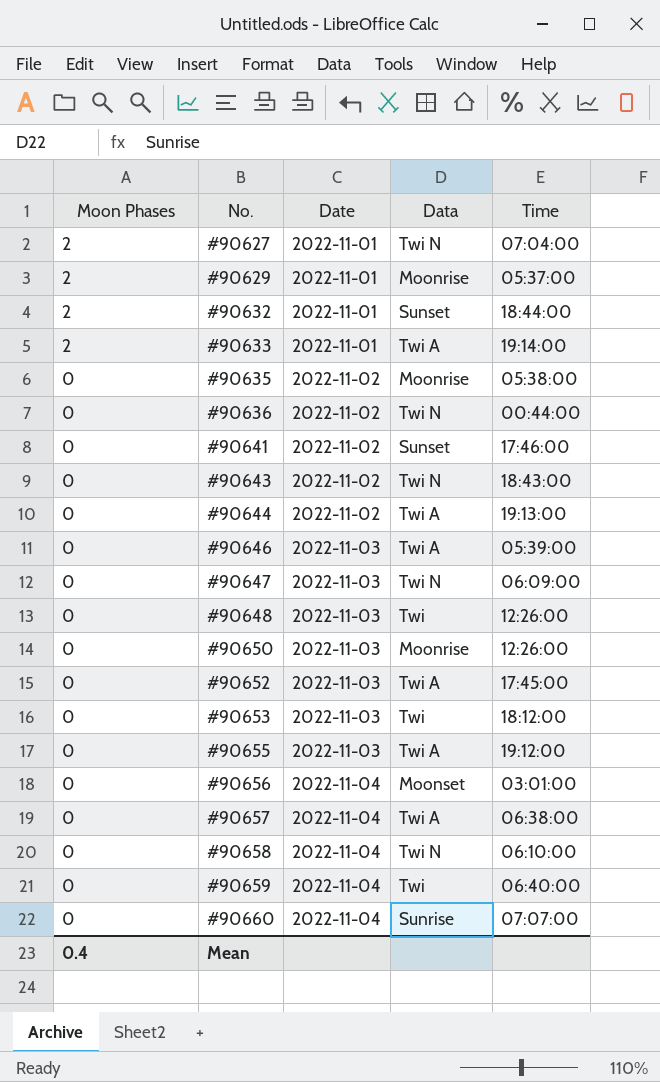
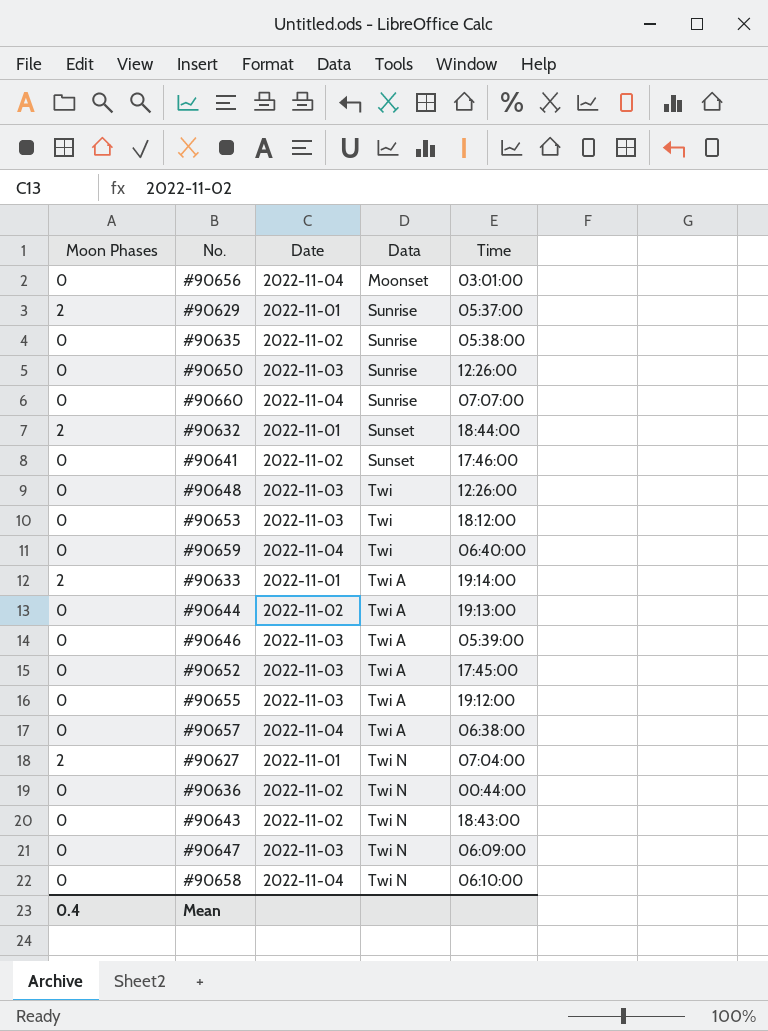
row order: Moon Phases descending -> Data ascending
#90629 | Data: Moonrise -> Sunrise
#90635 | Data: Moonrise -> Sunrise
#90650 | Data: Moonrise -> Sunrise

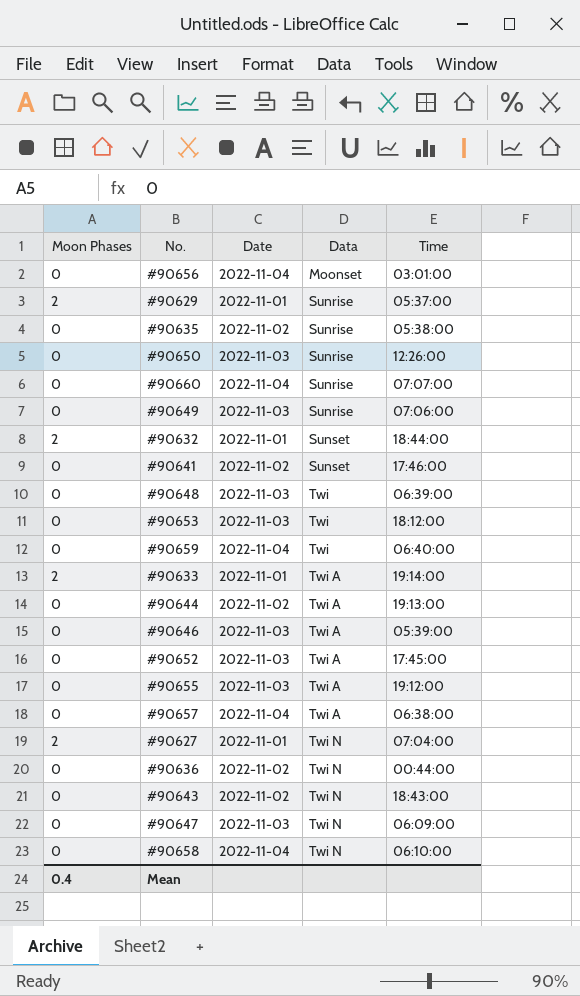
row #90649: none -> 0 | 2022-11-03 | Sunrise | 07:06:00
#90648 | Time: 12:26:00 -> 06:39:00

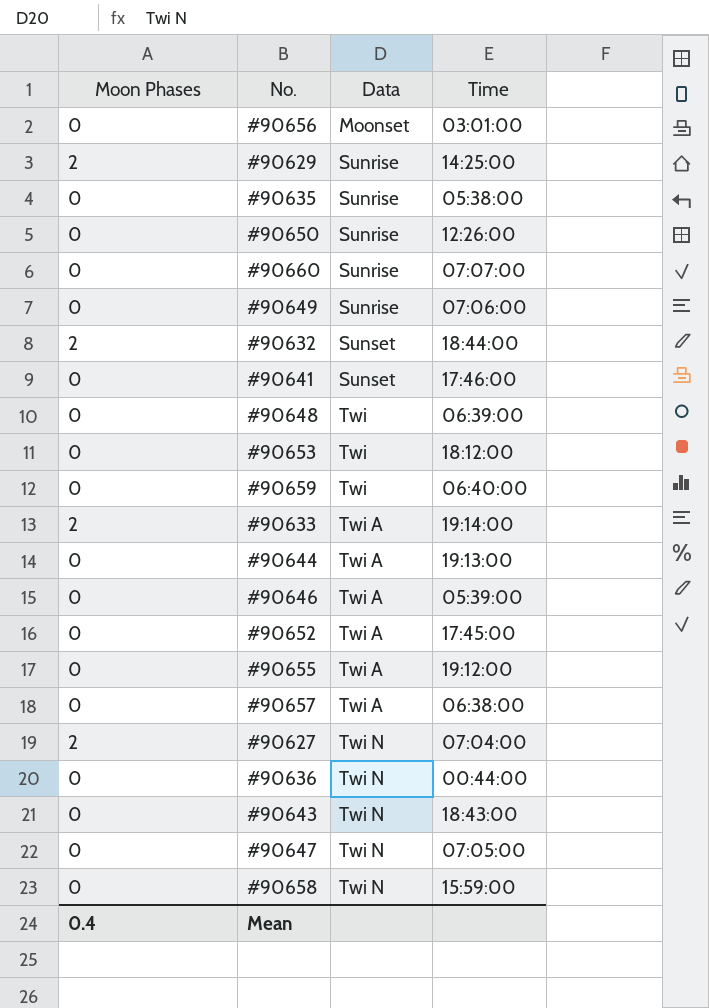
column Date | position: 3 -> none
#90629 | Time: 05:37:00 -> 14:25:00
#90647 | Time: 06:09:00 -> 07:05:00
#90658 | Time: 06:10:00 -> 15:59:00

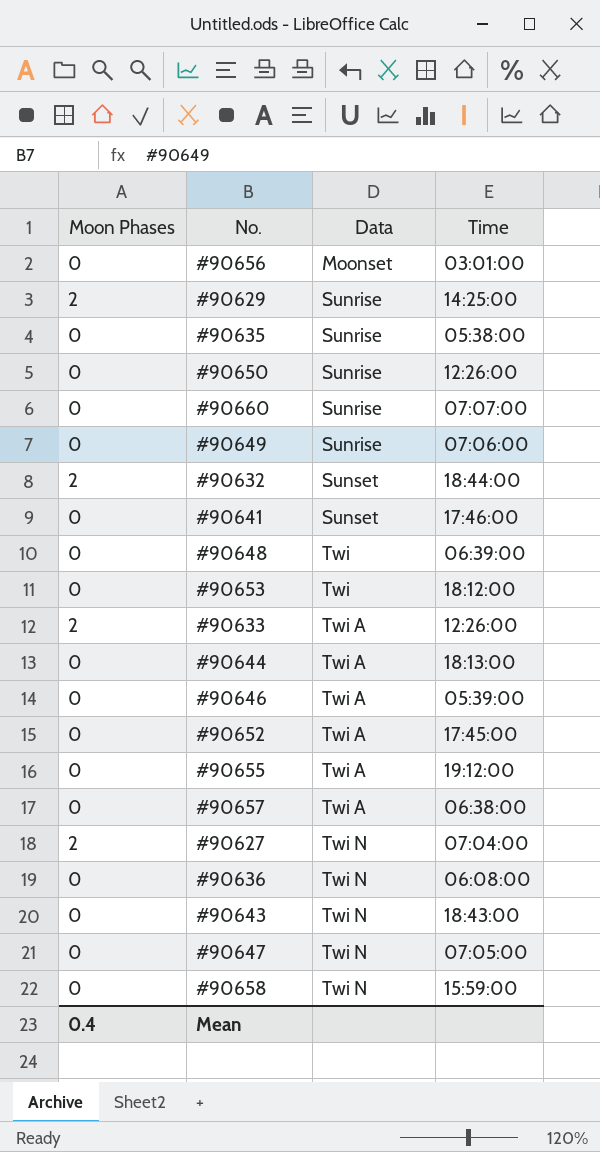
row #90659: 0 | Twi | 06:40:00 -> none
#90633 | Time: 19:14:00 -> 12:26:00
#90644 | Time: 19:13:00 -> 18:13:00
#90636 | Time: 00:44:00 -> 06:08:00

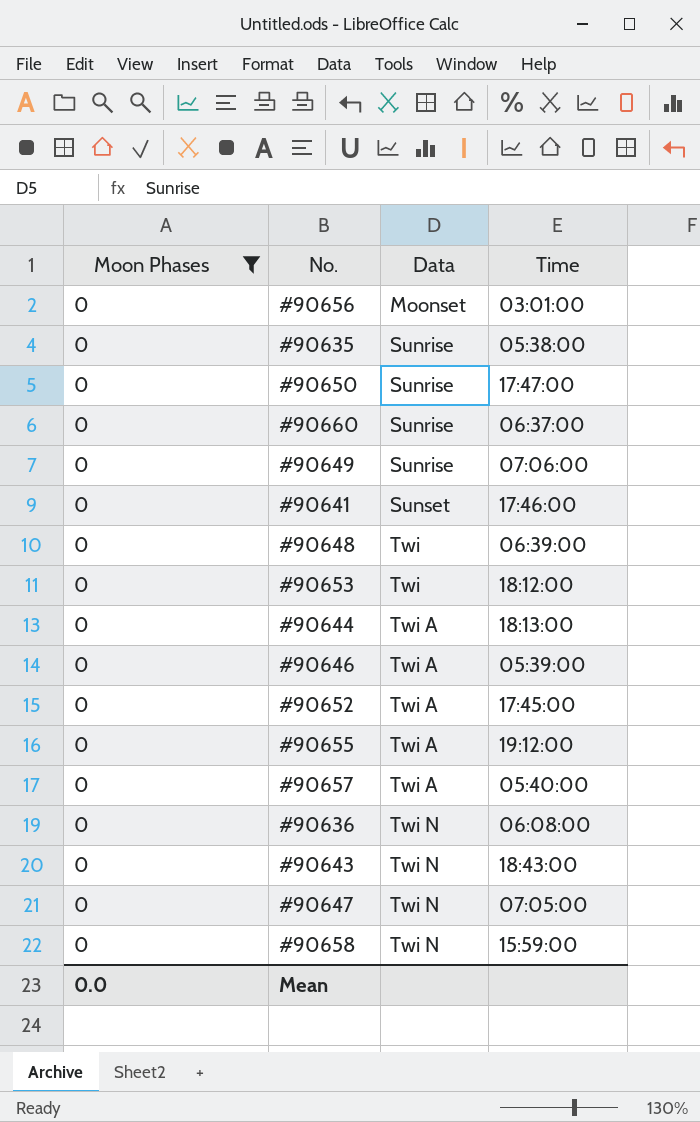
filter: none -> Moon Phases = 0
#90650 | Time: 12:26:00 -> 17:47:00
#90660 | Time: 07:07:00 -> 06:37:00
#90657 | Time: 06:38:00 -> 05:40:00
Mean | Moon Phases: 0.4 -> 0.0

